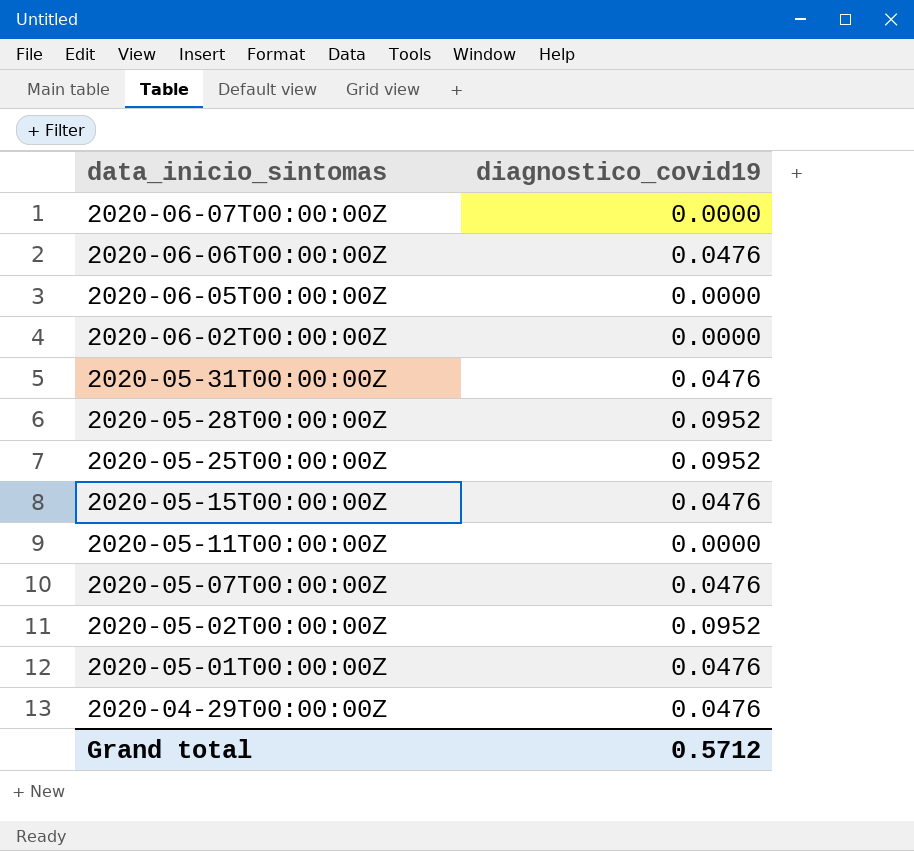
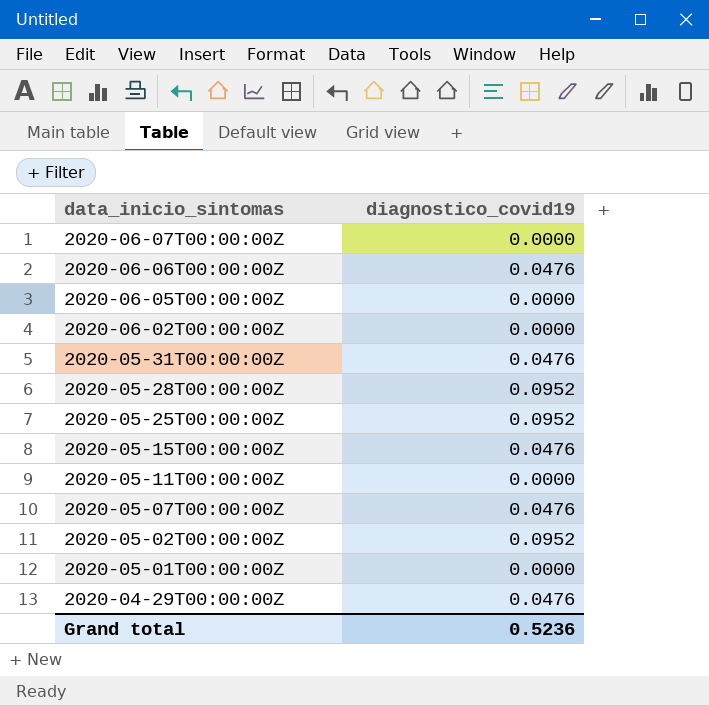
2020-05-01T00:00:00Z | diagnostico_covid19: 0.0476 -> 0.0000
Grand total | diagnostico_covid19: 0.5712 -> 0.5236

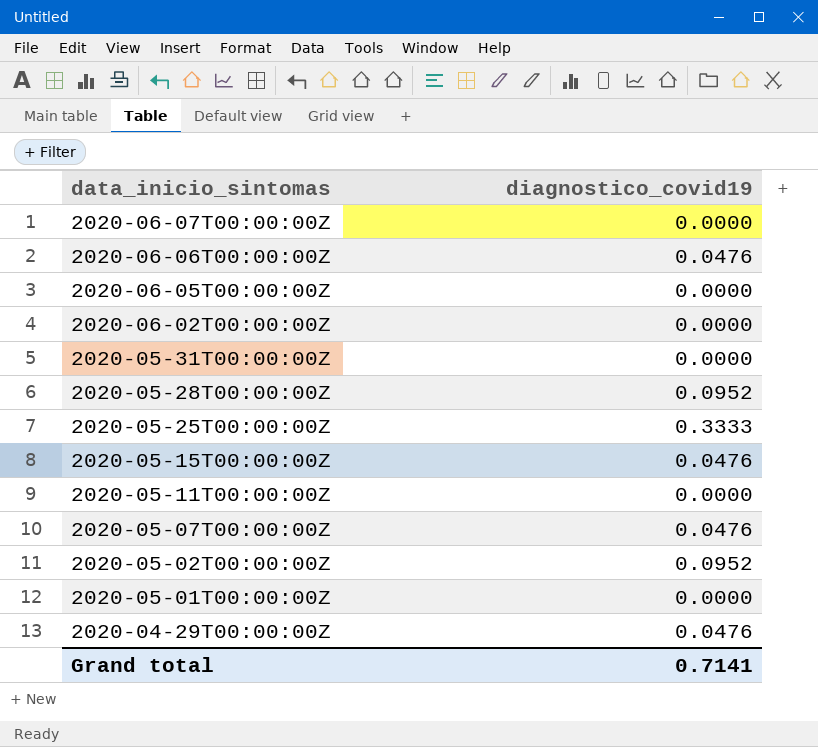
2020-05-31T00:00:00Z | diagnostico_covid19: 0.0476 -> 0.0000
2020-05-25T00:00:00Z | diagnostico_covid19: 0.0952 -> 0.3333
Grand total | diagnostico_covid19: 0.5236 -> 0.7141

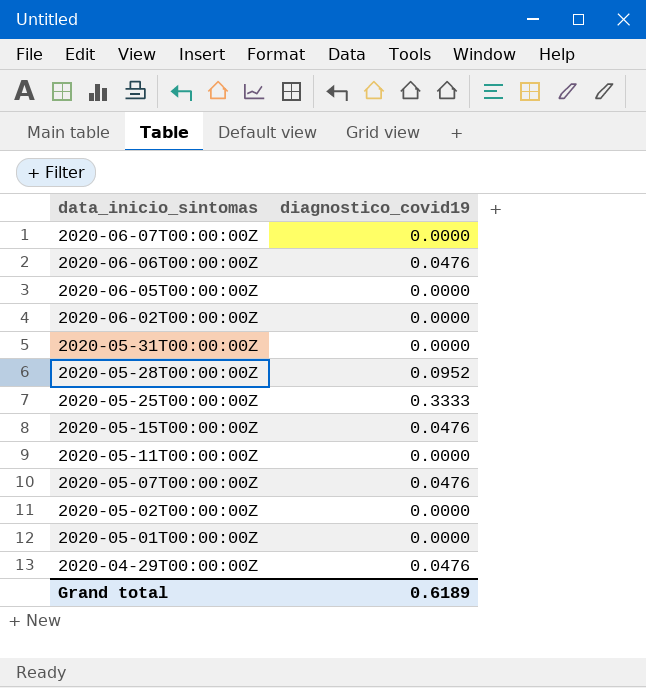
2020-05-02T00:00:00Z | diagnostico_covid19: 0.0952 -> 0.0000
Grand total | diagnostico_covid19: 0.7141 -> 0.6189

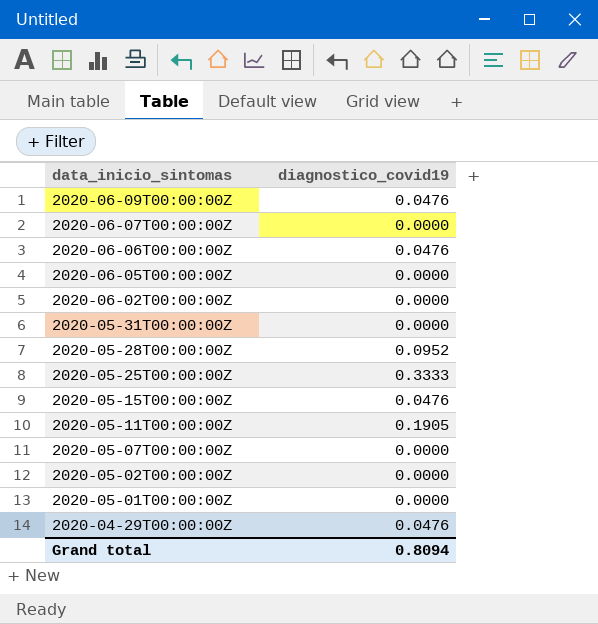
row 2020-06-09T00:00:00Z: none -> 0.0476
2020-05-11T00:00:00Z | diagnostico_covid19: 0.0000 -> 0.1905
2020-05-07T00:00:00Z | diagnostico_covid19: 0.0476 -> 0.0000
Grand total | diagnostico_covid19: 0.6189 -> 0.8094

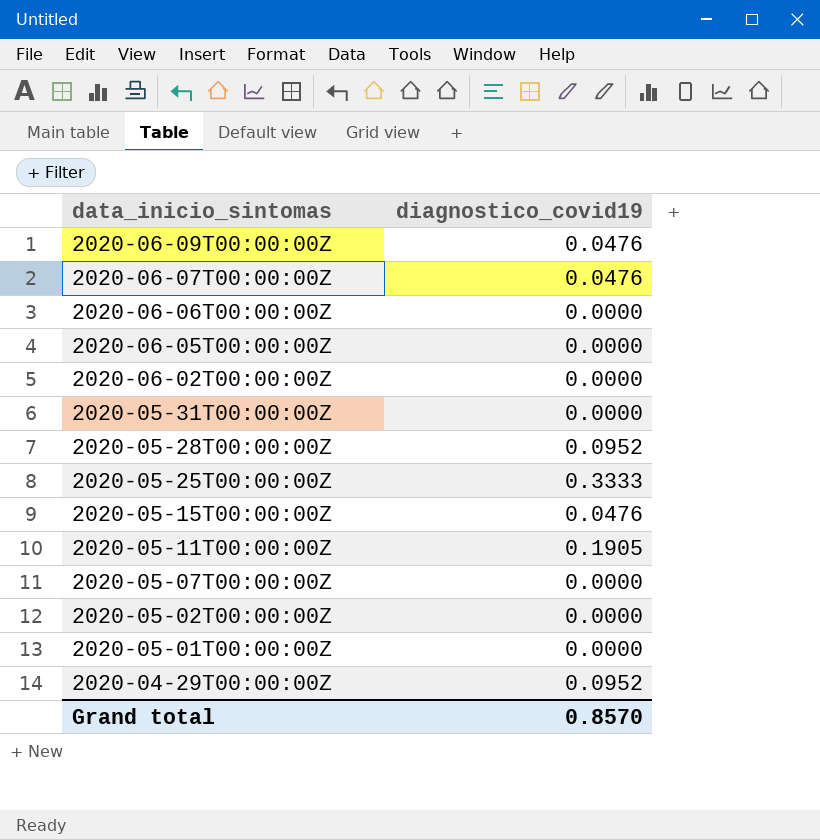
2020-06-07T00:00:00Z | diagnostico_covid19: 0.0000 -> 0.0476
2020-06-06T00:00:00Z | diagnostico_covid19: 0.0476 -> 0.0000
2020-04-29T00:00:00Z | diagnostico_covid19: 0.0476 -> 0.0952
Grand total | diagnostico_covid19: 0.8094 -> 0.8570

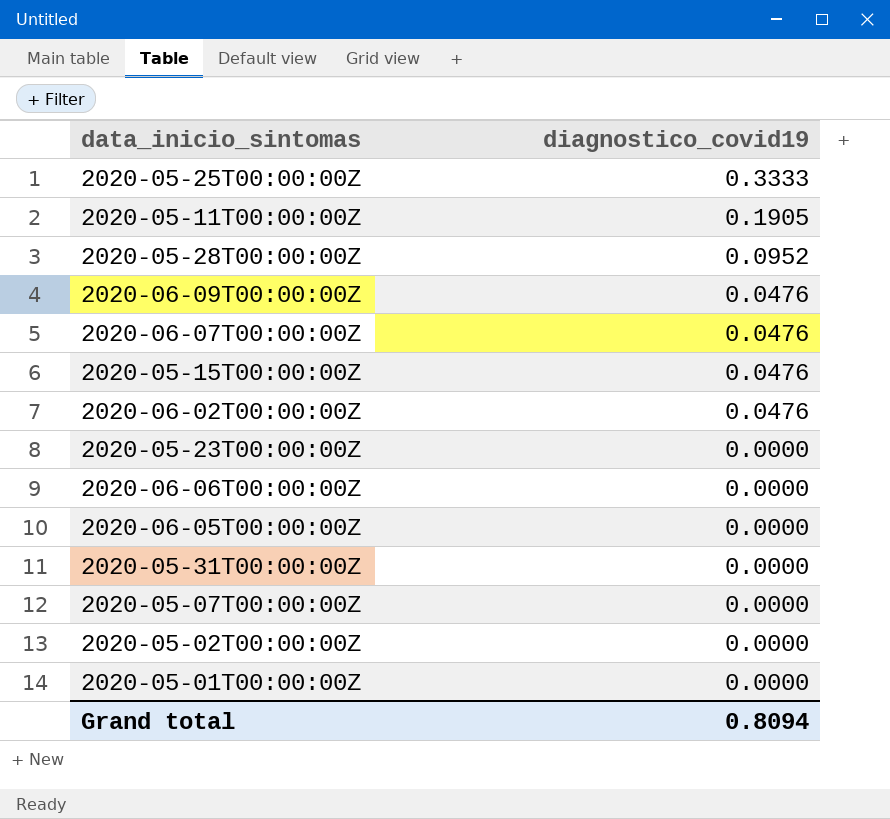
row order: data_inicio_sintomas descending -> diagnostico_covid19 descending
row 2020-04-29T00:00:00Z: 0.0952 -> none
2020-06-02T00:00:00Z | diagnostico_covid19: 0.0000 -> 0.0476
row 2020-05-23T00:00:00Z: none -> 0.0000
Grand total | diagnostico_covid19: 0.8570 -> 0.8094

